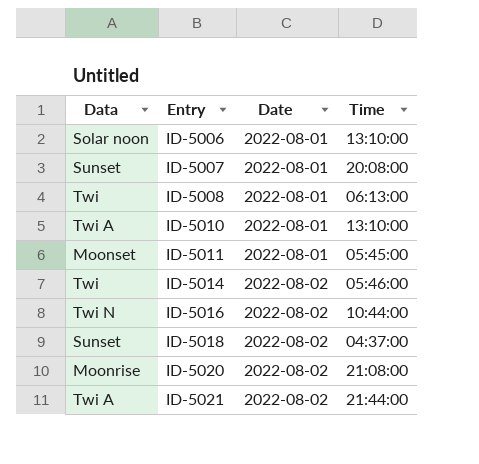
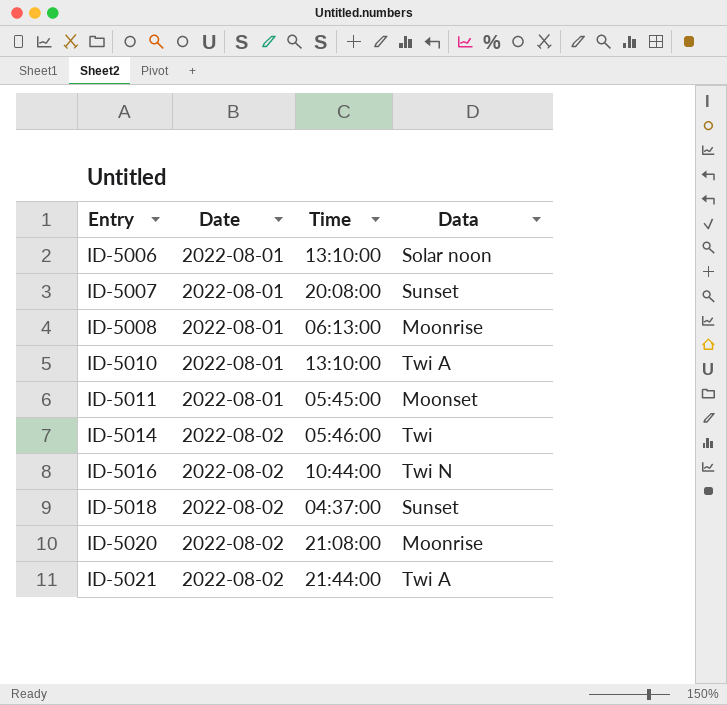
column Data | position: 1 -> 4
ID-5008 | Data: Twi -> Moonrise

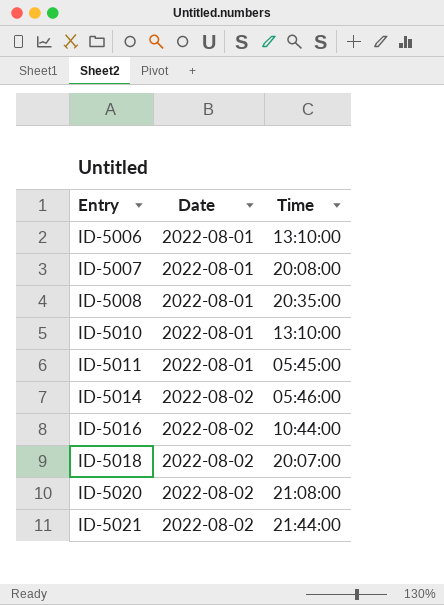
column Data | position: 4 -> none
ID-5008 | Time: 06:13:00 -> 20:35:00
ID-5018 | Time: 04:37:00 -> 20:07:00

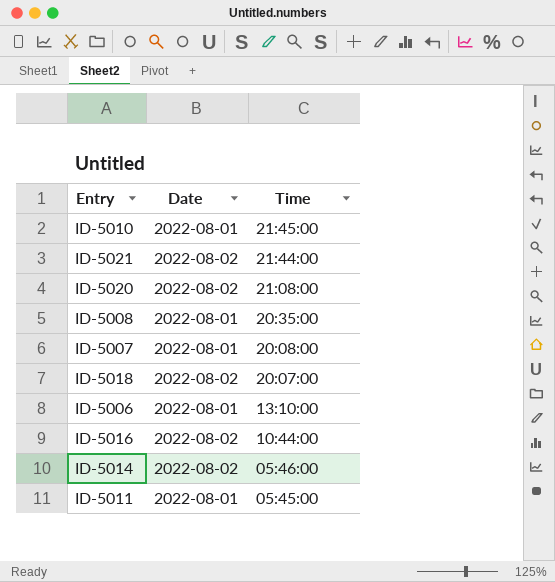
row order: Entry ascending -> Time descending
ID-5010 | Time: 13:10:00 -> 21:45:00

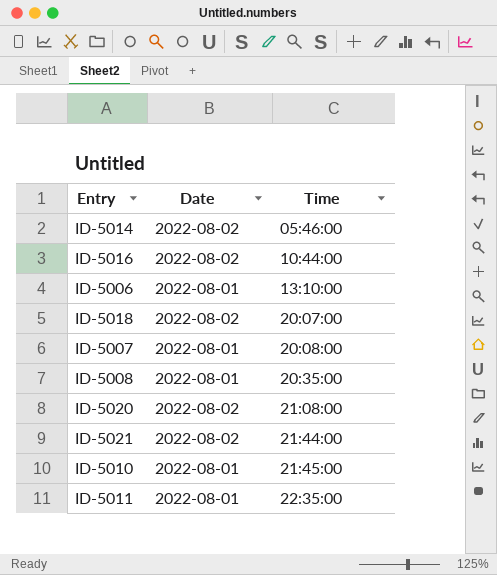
row order: Time descending -> Time ascending
ID-5011 | Time: 05:45:00 -> 22:35:00

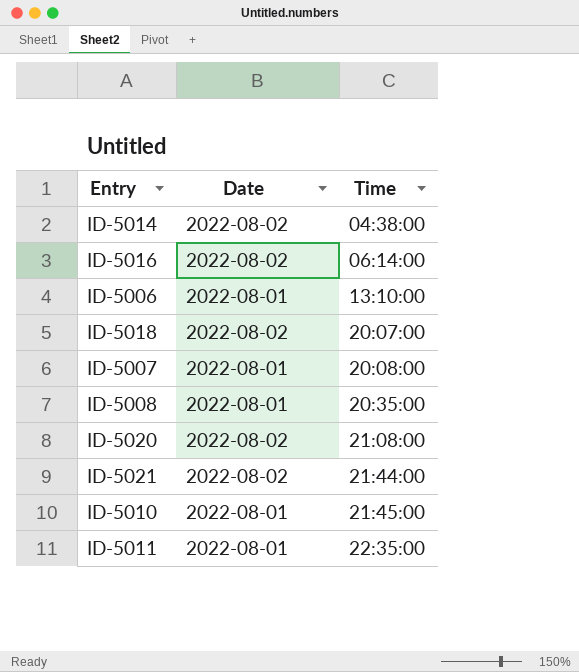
ID-5014 | Time: 05:46:00 -> 04:38:00
ID-5016 | Time: 10:44:00 -> 06:14:00

